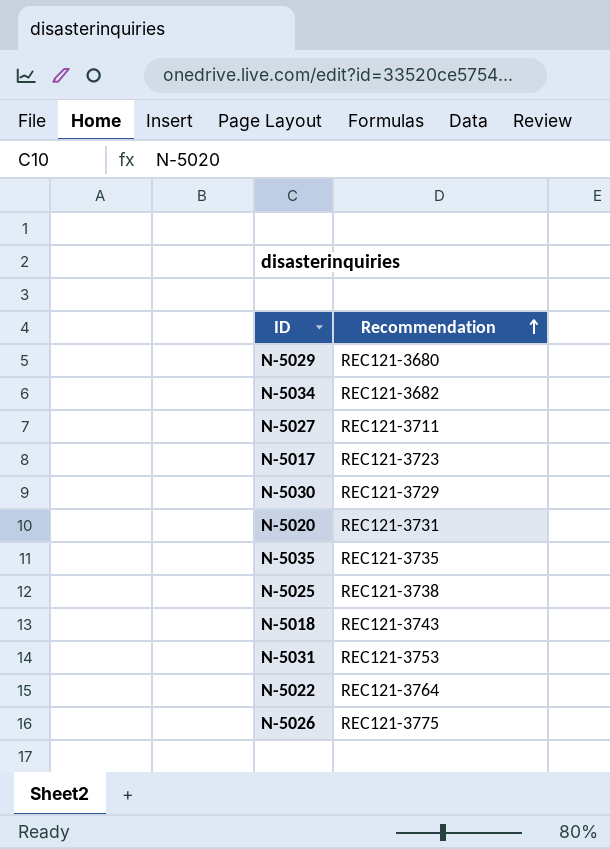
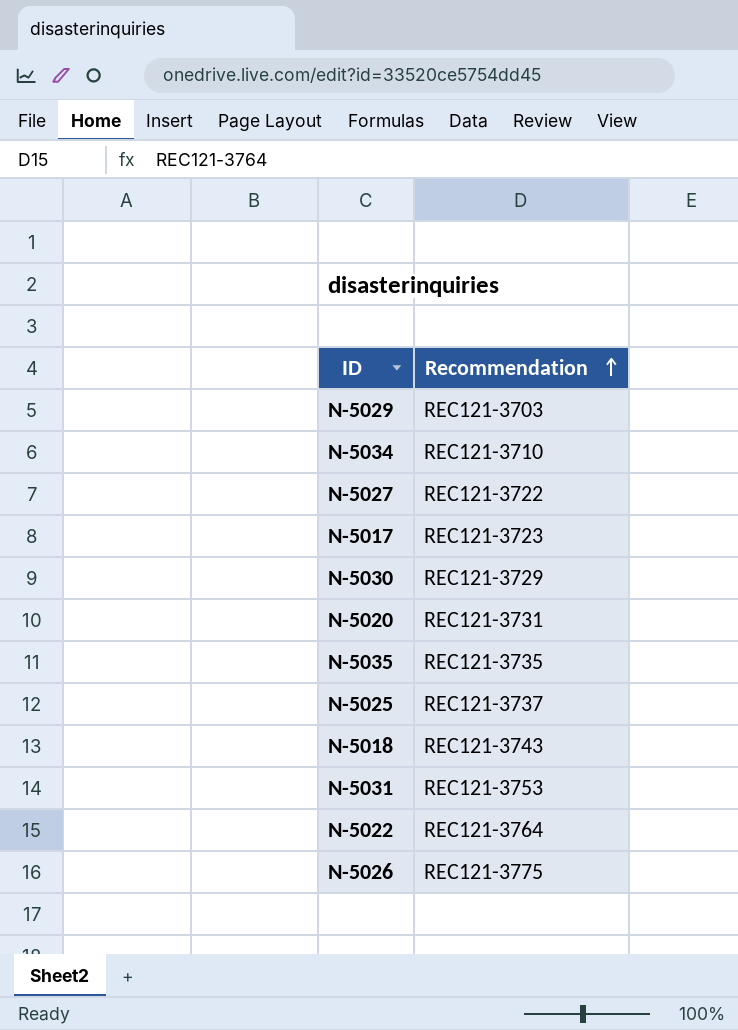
N-5029 | Recommendation: REC121-3680 -> REC121-3703
N-5034 | Recommendation: REC121-3682 -> REC121-3710
N-5027 | Recommendation: REC121-3711 -> REC121-3722
N-5025 | Recommendation: REC121-3738 -> REC121-3737

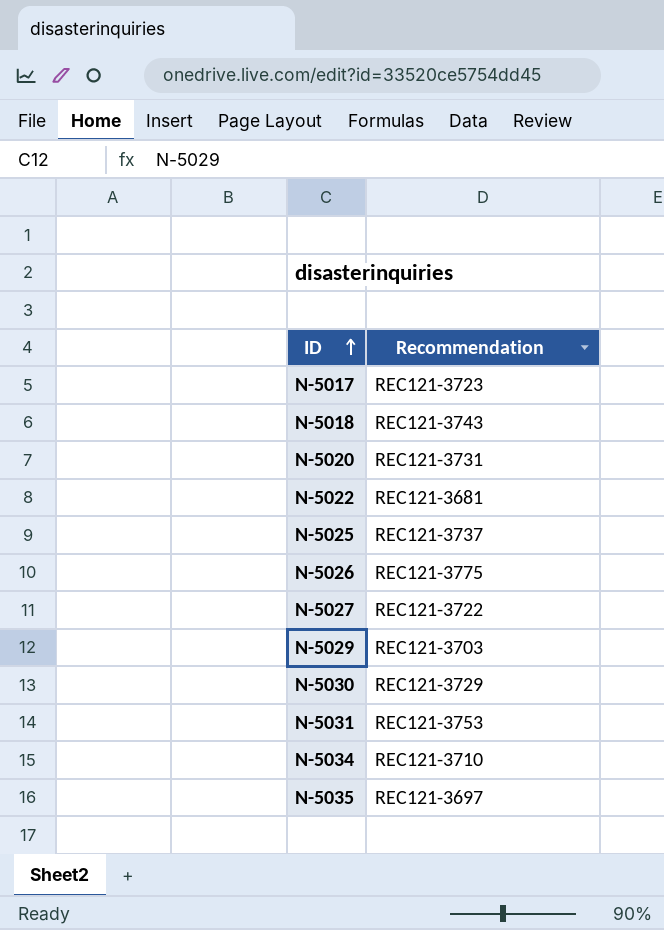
row order: Recommendation ascending -> ID ascending
N-5022 | Recommendation: REC121-3764 -> REC121-3681
N-5035 | Recommendation: REC121-3735 -> REC121-3697

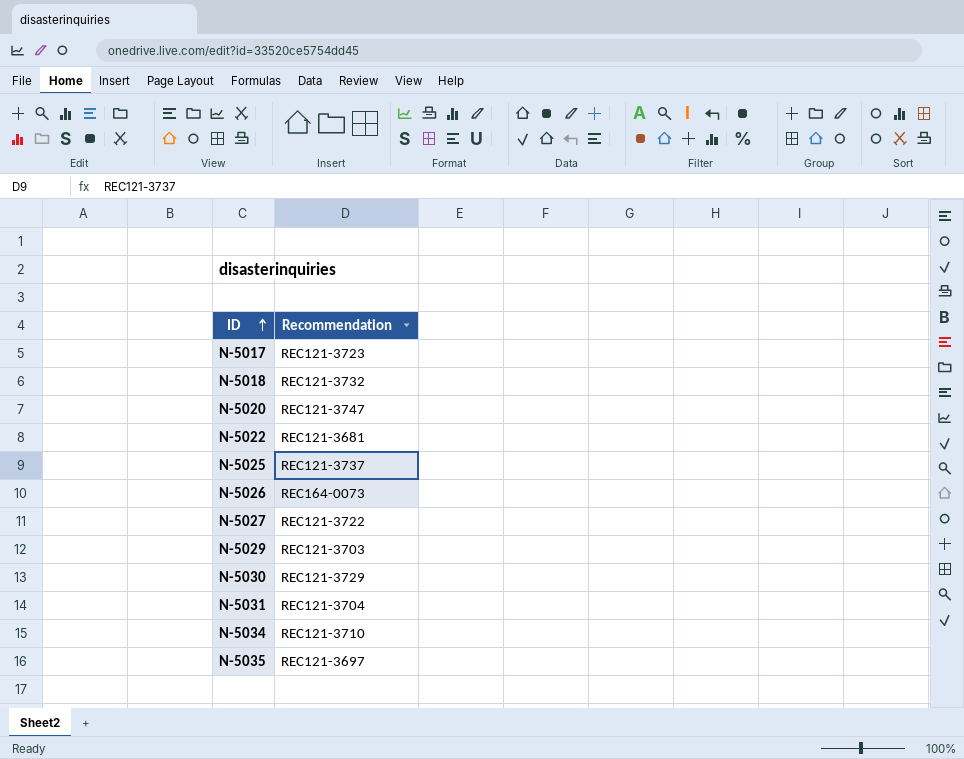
N-5018 | Recommendation: REC121-3743 -> REC121-3732
N-5020 | Recommendation: REC121-3731 -> REC121-3747
N-5026 | Recommendation: REC121-3775 -> REC164-0073
N-5031 | Recommendation: REC121-3753 -> REC121-3704

